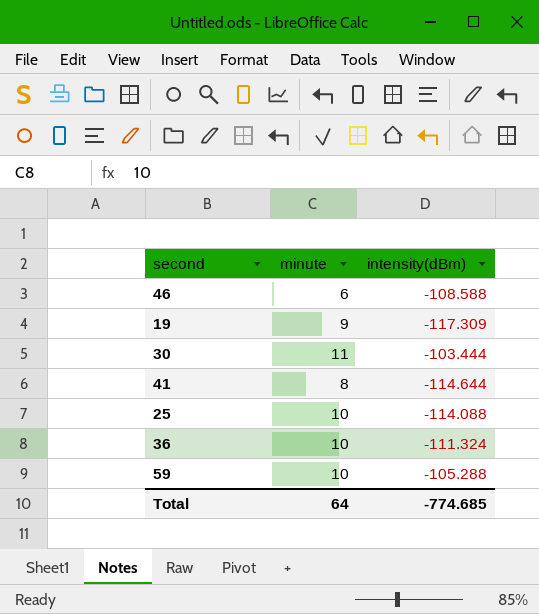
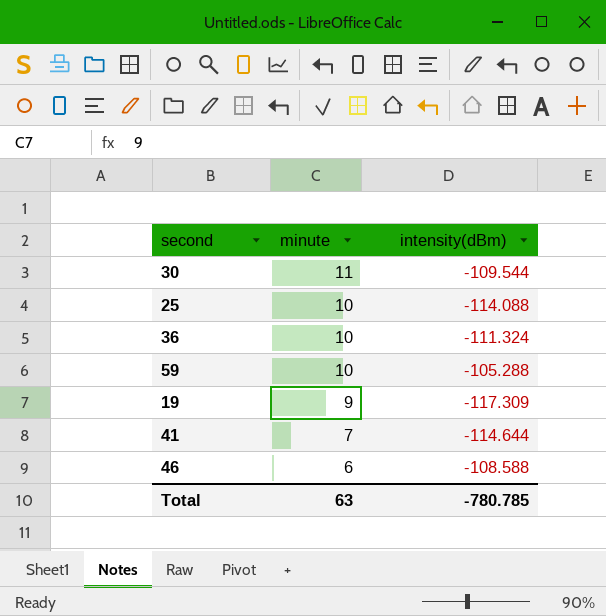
row order: none -> minute descending
30 | intensity(dBm): -103.444 -> -109.544
41 | minute: 8 -> 7
Total | minute: 64 -> 63
Total | intensity(dBm): -774.685 -> -780.785

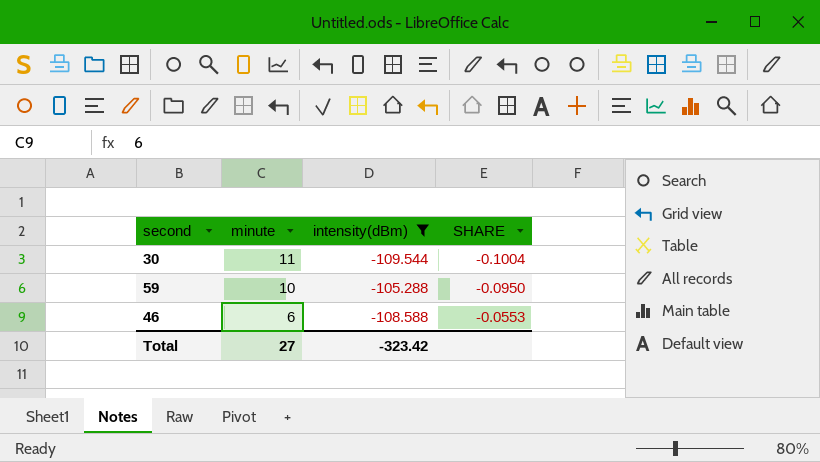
filter: none -> intensity(dBm) >= -109.544
column SHARE | formula: none -> [minute] / [intensity(dBm)]
Total | minute: 63 -> 27
Total | intensity(dBm): -780.785 -> -323.42

